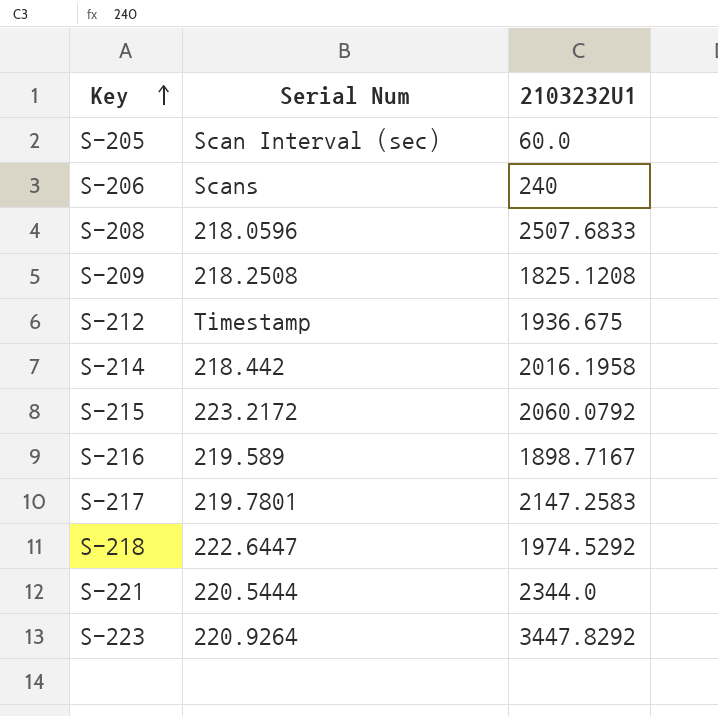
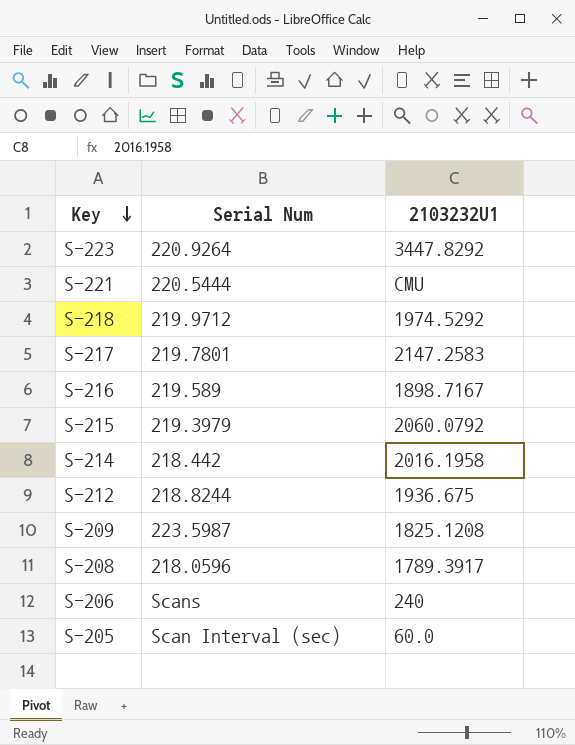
row order: Key ascending -> Key descending
S-221 | 2103232U1: 2344.0 -> CMU
S-218 | Serial Num: 222.6447 -> 219.9712
S-215 | Serial Num: 223.2172 -> 219.3979
S-212 | Serial Num: Timestamp -> 218.8244
S-209 | Serial Num: 218.2508 -> 223.5987
S-208 | 2103232U1: 2507.6833 -> 1789.3917

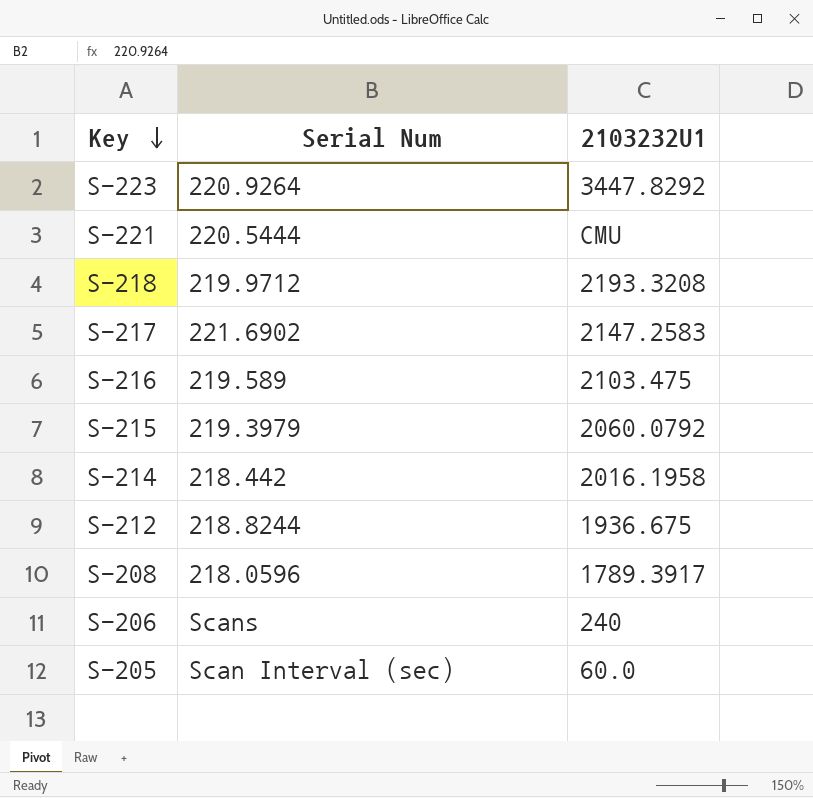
row S-209: 223.5987 | 1825.1208 -> none
S-218 | 2103232U1: 1974.5292 -> 2193.3208
S-217 | Serial Num: 219.7801 -> 221.6902
S-216 | 2103232U1: 1898.7167 -> 2103.475

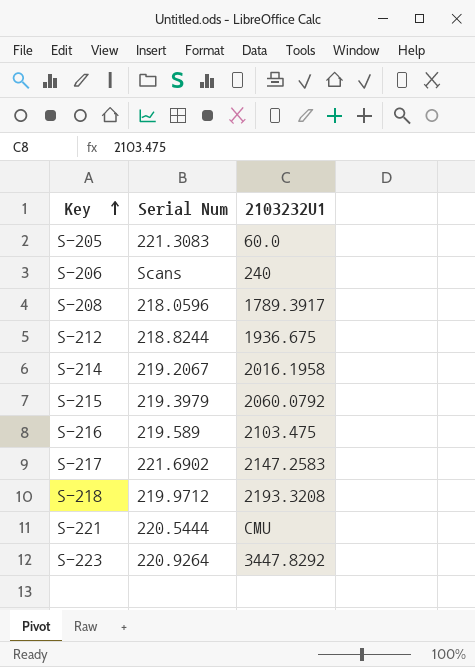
row order: Key descending -> Key ascending
S-205 | Serial Num: Scan Interval (sec) -> 221.3083
S-214 | Serial Num: 218.442 -> 219.2067

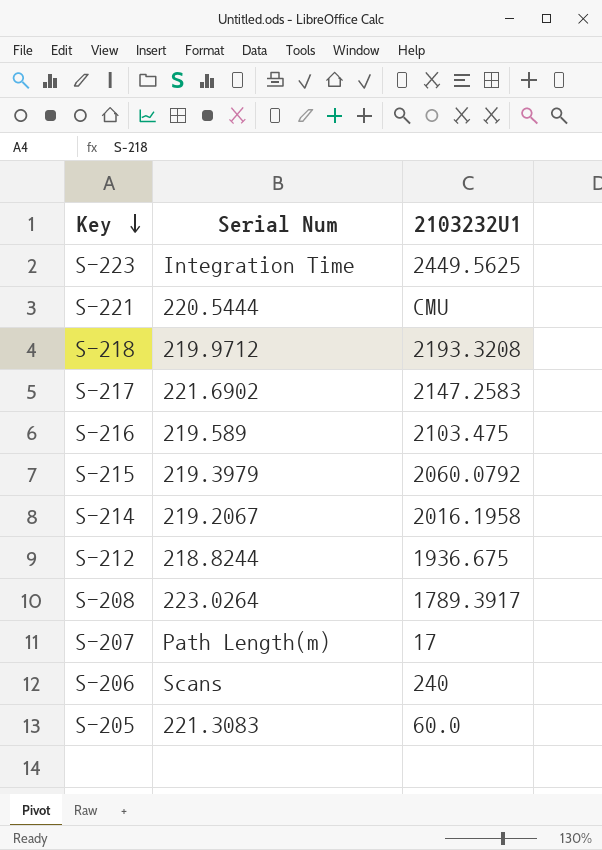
row order: Key ascending -> Key descending
S-223 | Serial Num: 220.9264 -> Integration Time
S-223 | 2103232U1: 3447.8292 -> 2449.5625
S-208 | Serial Num: 218.0596 -> 223.0264
row S-207: none -> Path Length(m) | 17

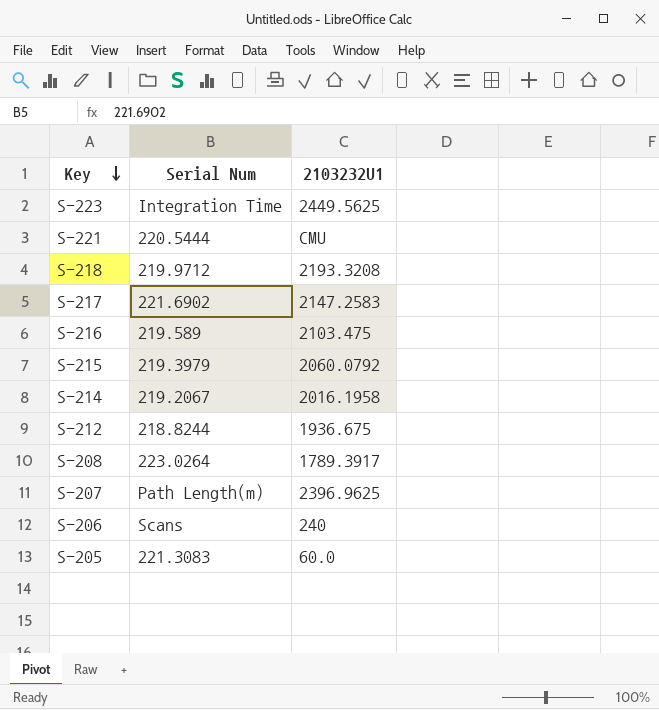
S-207 | 2103232U1: 17 -> 2396.9625

